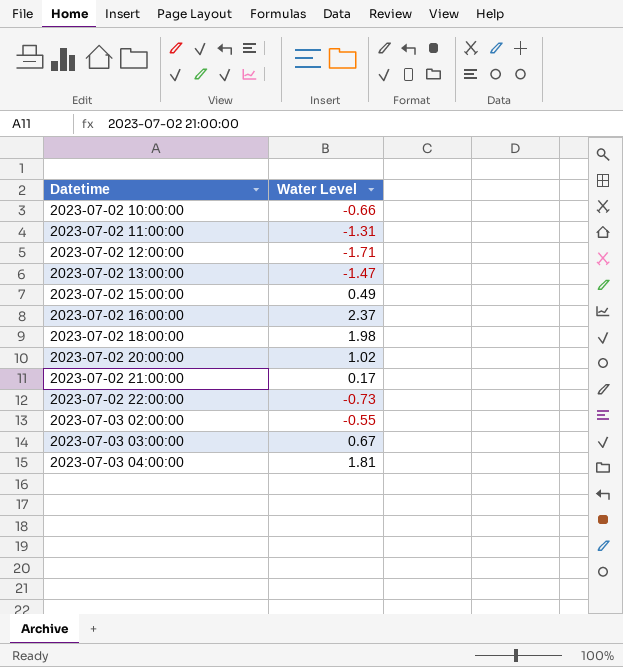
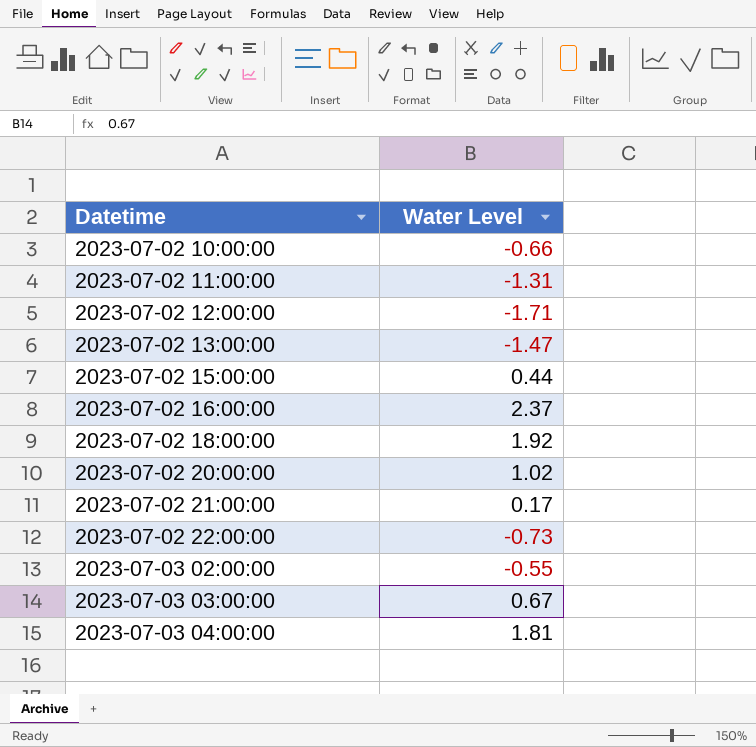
2023-07-02 15:00:00 | Water Level: 0.49 -> 0.44
2023-07-02 18:00:00 | Water Level: 1.98 -> 1.92

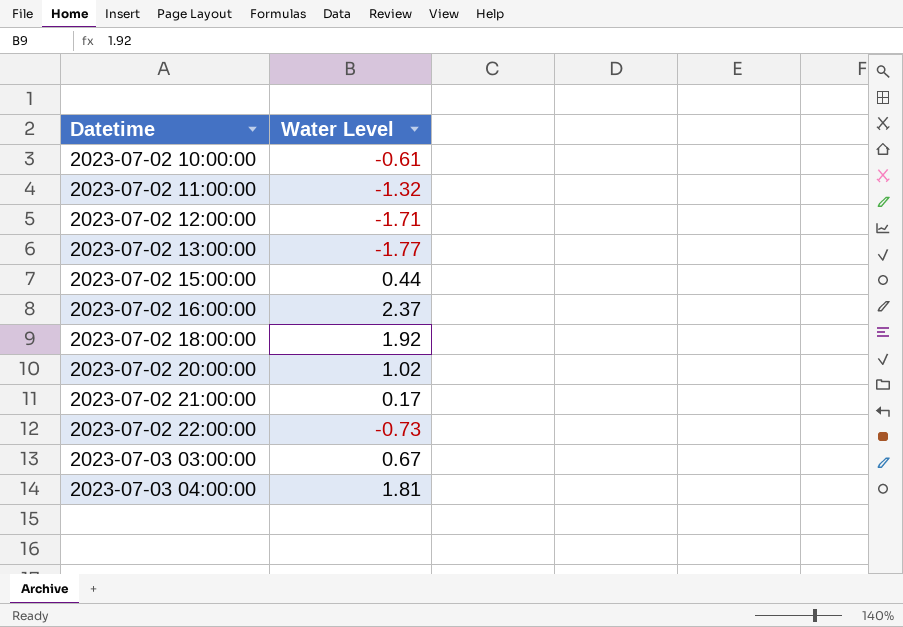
row 2023-07-03 02:00:00: -0.55 -> none
2023-07-02 10:00:00 | Water Level: -0.66 -> -0.61
2023-07-02 11:00:00 | Water Level: -1.31 -> -1.32
2023-07-02 13:00:00 | Water Level: -1.47 -> -1.77

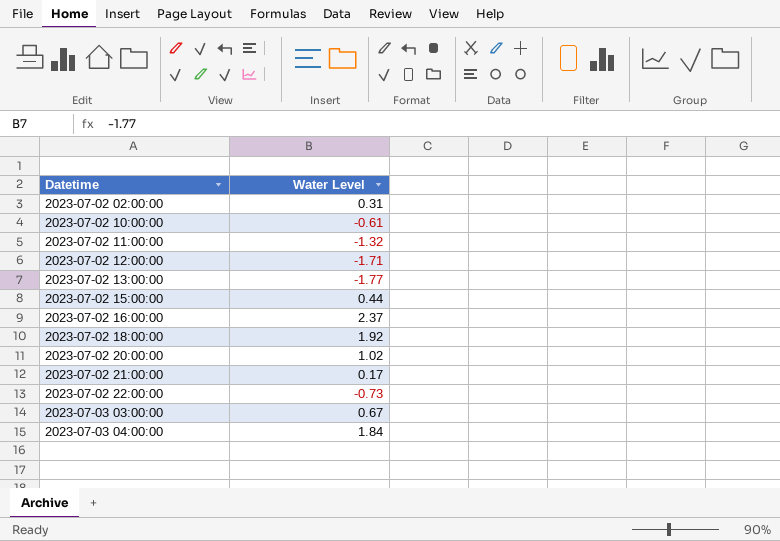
row 2023-07-02 02:00:00: none -> 0.31
2023-07-03 04:00:00 | Water Level: 1.81 -> 1.84

